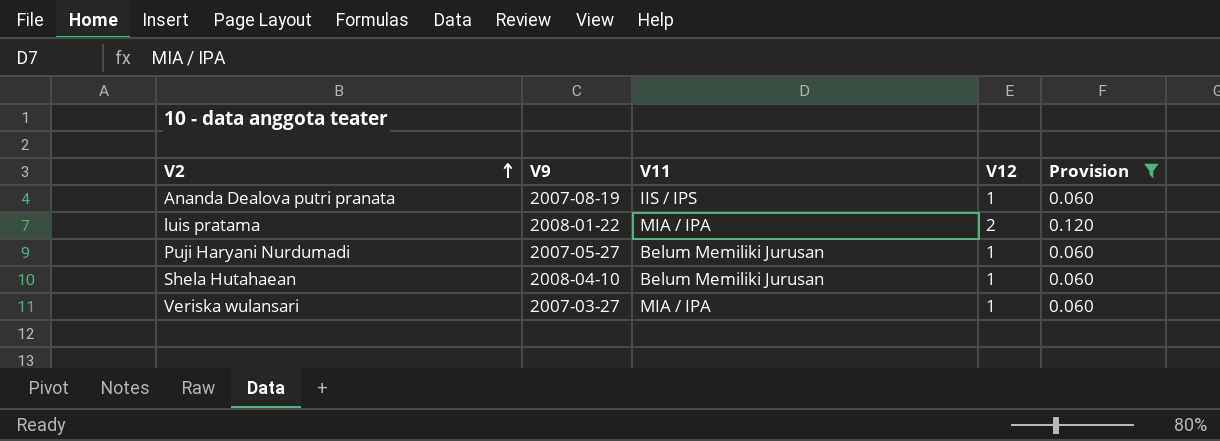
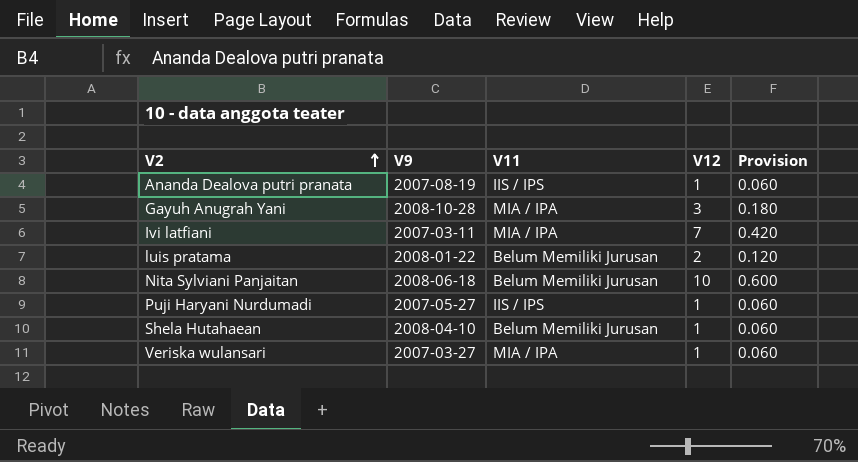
filter: Provision <= 0.120 -> none
luis pratama | V11: MIA / IPA -> Belum Memiliki Jurusan
Puji Haryani Nurdumadi | V11: Belum Memiliki Jurusan -> IIS / IPS

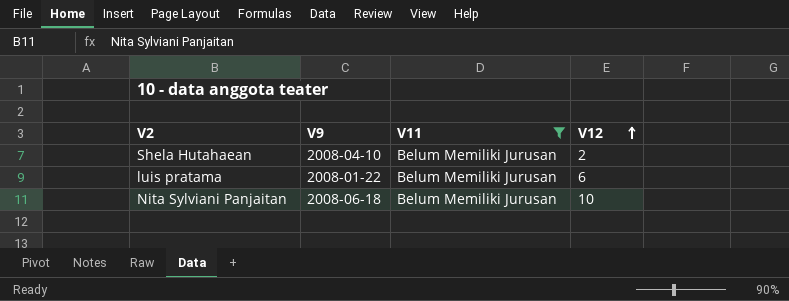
filter: none -> V11 = Belum Memiliki Jurusan
row order: V2 ascending -> V12 ascending
column Provision | formula: [V12] * 0.06 -> none
Shela Hutahaean | V12: 1 -> 2
luis pratama | V12: 2 -> 6

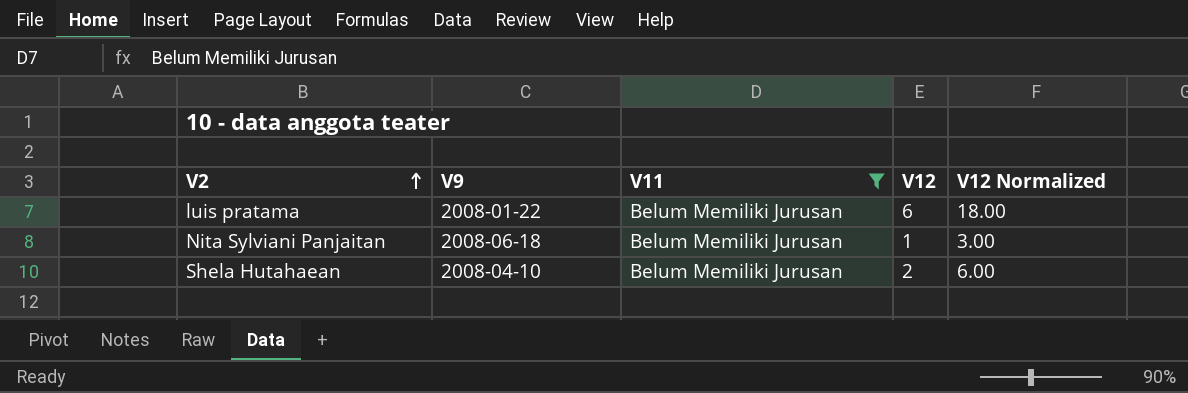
row order: V12 ascending -> V2 ascending
column V12 Normalized | formula: none -> [V12] * 3
Nita Sylviani Panjaitan | V12: 10 -> 1

